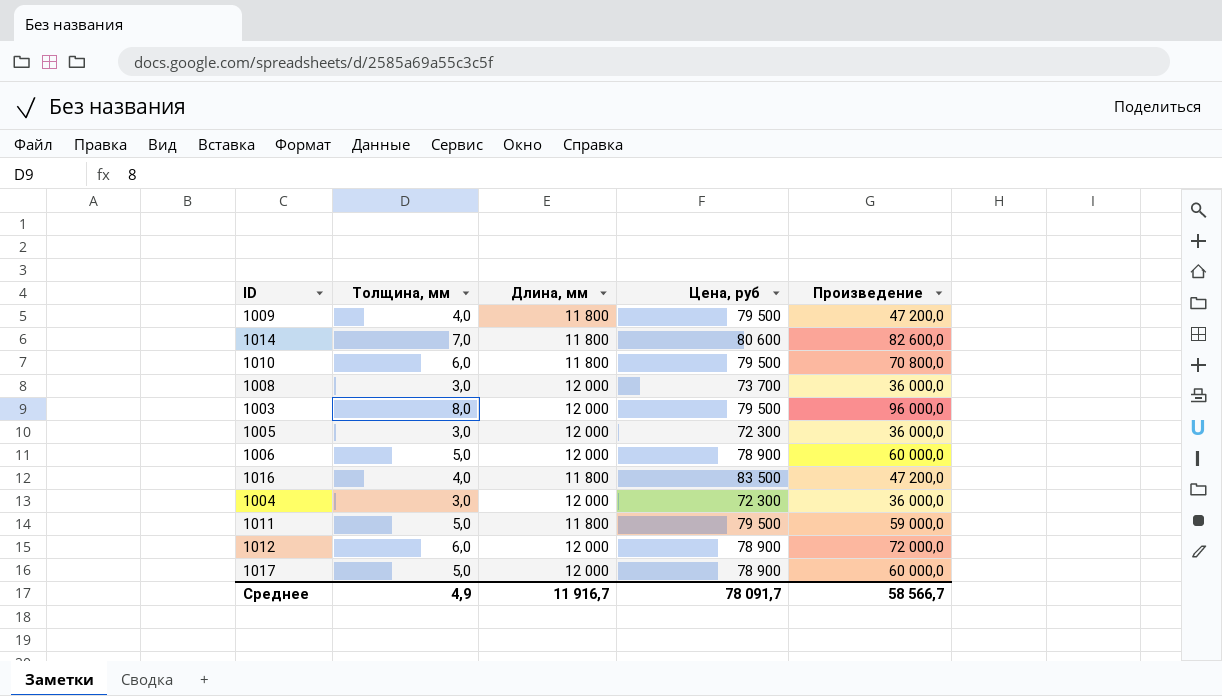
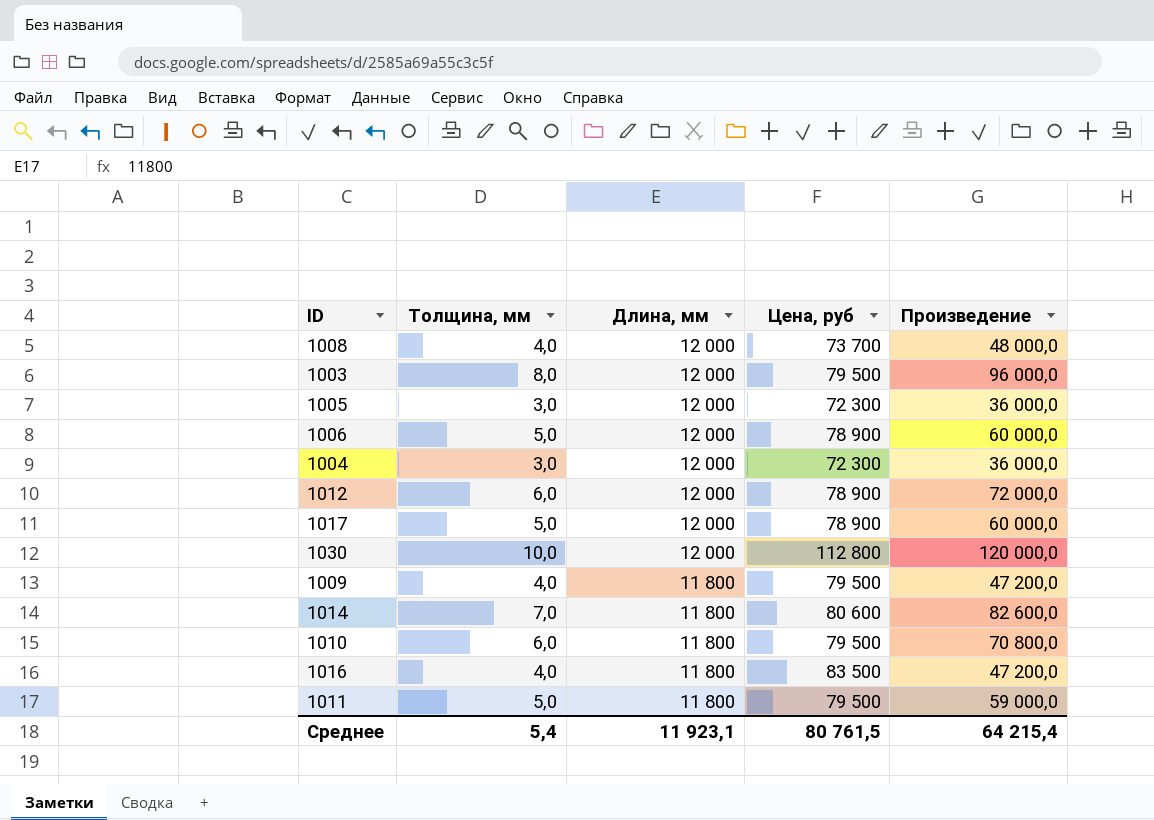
row order: none -> Длина, мм descending
1008 | Толщина, мм: 3,0 -> 4,0
1008 | Произведение: 36 000,0 -> 48 000,0
row 1030: none -> 10,0 | 12 000 | 112 800 | 120 000,0
Среднее | Толщина, мм: 4,9 -> 5,4
Среднее | Длина, мм: 11 916,7 -> 11 923,1
Среднее | Цена, руб: 78 091,7 -> 80 761,5
Среднее | Произведение: 58 566,7 -> 64 215,4

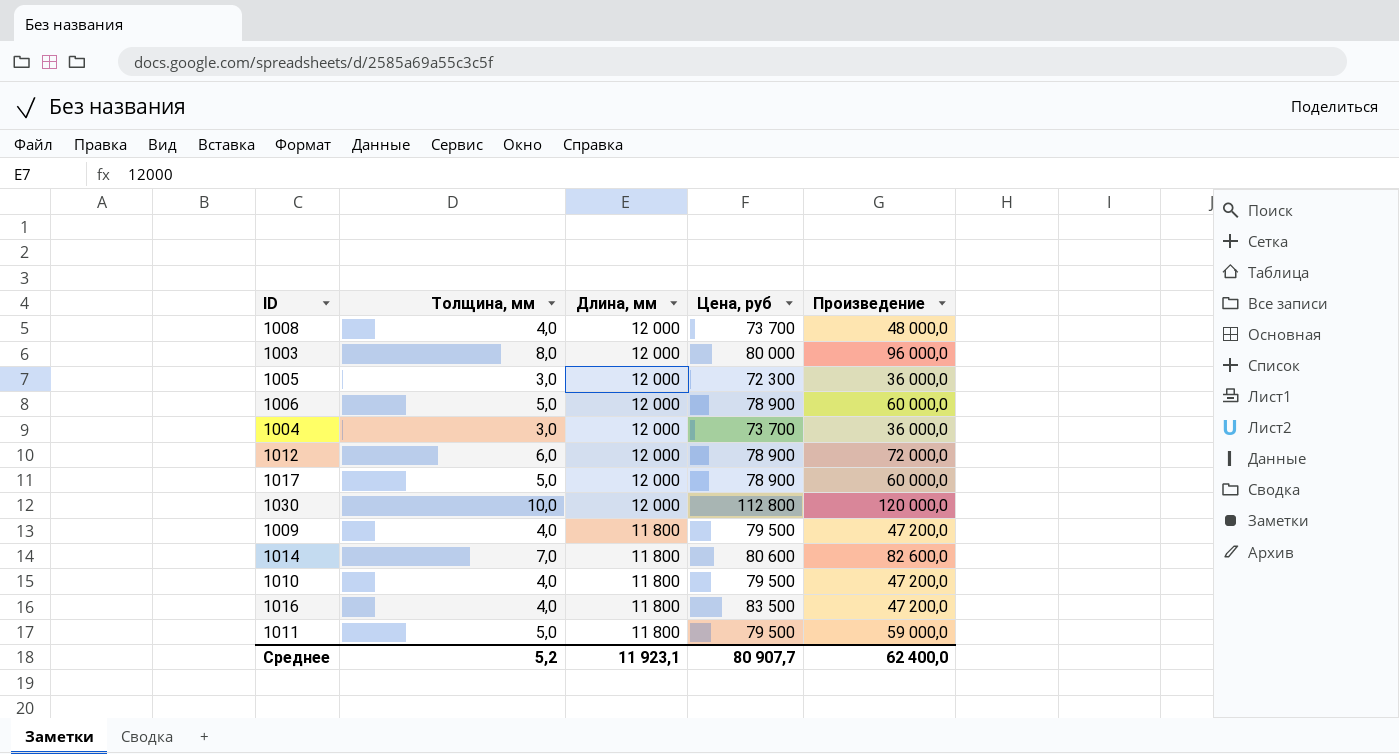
1003 | Цена, руб: 79 500 -> 80 000
1004 | Цена, руб: 72 300 -> 73 700
1010 | Толщина, мм: 6,0 -> 4,0
1010 | Произведение: 70 800,0 -> 47 200,0
Среднее | Толщина, мм: 5,4 -> 5,2
Среднее | Цена, руб: 80 761,5 -> 80 907,7
Среднее | Произведение: 64 215,4 -> 62 400,0

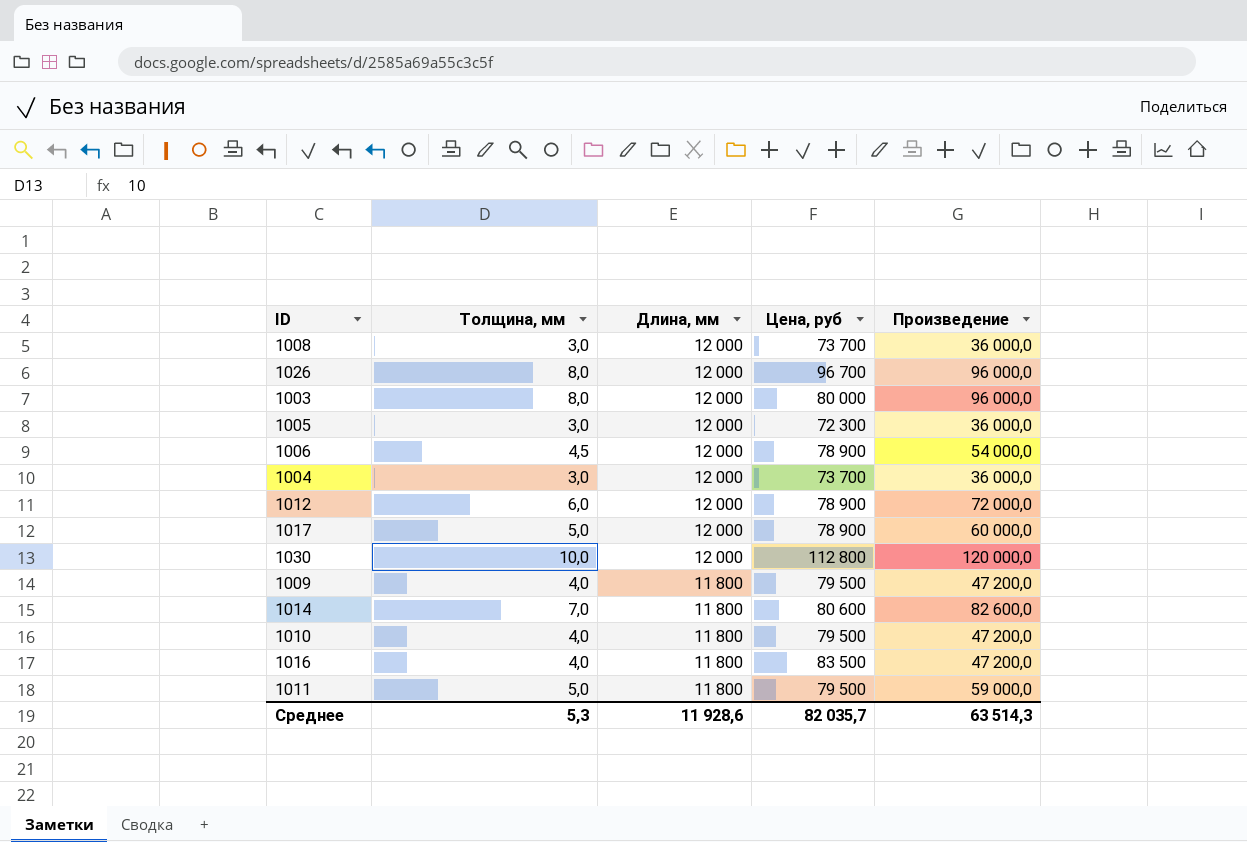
1008 | Толщина, мм: 4,0 -> 3,0
1008 | Произведение: 48 000,0 -> 36 000,0
row 1026: none -> 8,0 | 12 000 | 96 700 | 96 000,0
1006 | Толщина, мм: 5,0 -> 4,5
1006 | Произведение: 60 000,0 -> 54 000,0
Среднее | Толщина, мм: 5,2 -> 5,3
Среднее | Длина, мм: 11 923,1 -> 11 928,6
Среднее | Цена, руб: 80 907,7 -> 82 035,7
Среднее | Произведение: 62 400,0 -> 63 514,3

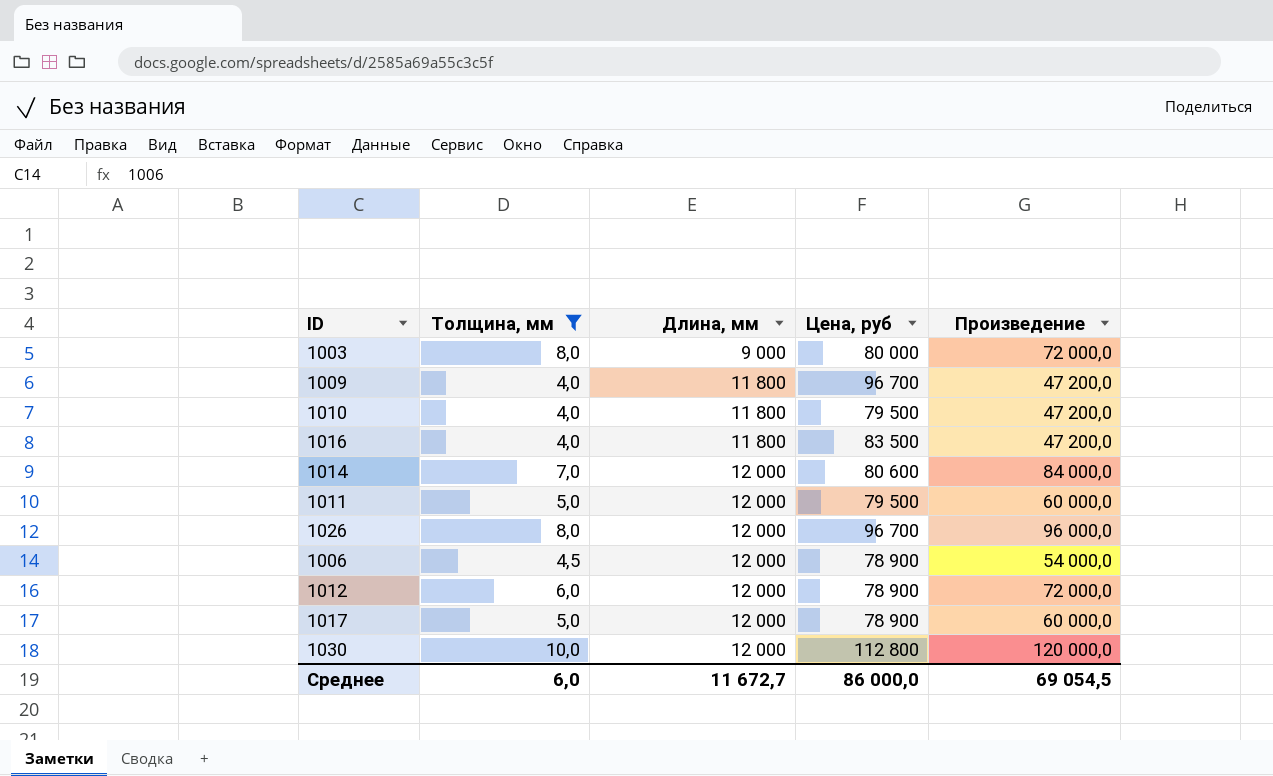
filter: none -> Толщина, мм != 3,0
row order: Длина, мм descending -> Длина, мм ascending
1003 | Длина, мм: 12 000 -> 9 000
1003 | Произведение: 96 000,0 -> 72 000,0
1009 | Цена, руб: 79 500 -> 96 700
1014 | Длина, мм: 11 800 -> 12 000
1014 | Произведение: 82 600,0 -> 84 000,0
1011 | Длина, мм: 11 800 -> 12 000
1011 | Произведение: 59 000,0 -> 60 000,0
Среднее | Толщина, мм: 5,3 -> 6,0
Среднее | Длина, мм: 11 928,6 -> 11 672,7
Среднее | Цена, руб: 82 035,7 -> 86 000,0
Среднее | Произведение: 63 514,3 -> 69 054,5

